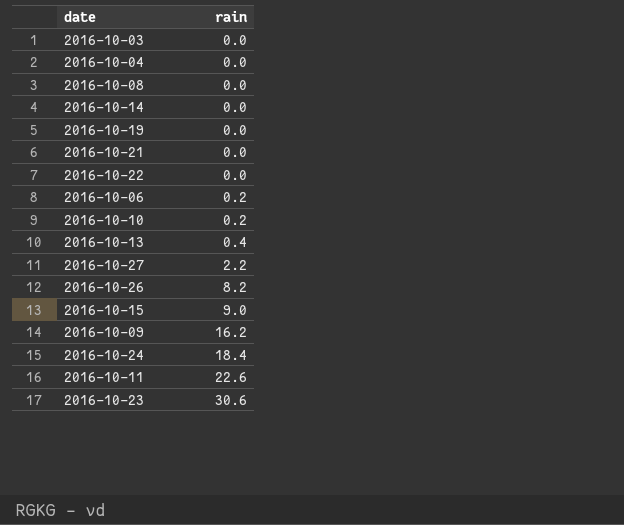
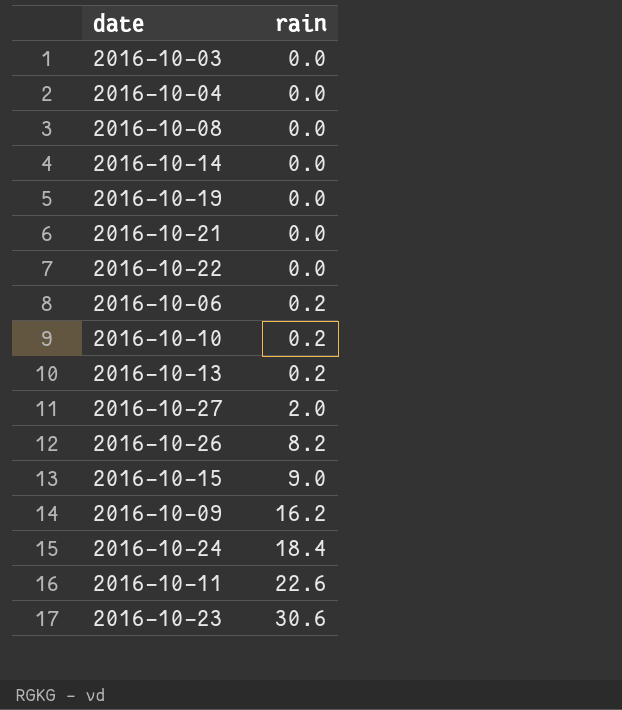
2016-10-13 | rain: 0.4 -> 0.2
2016-10-27 | rain: 2.2 -> 2.0

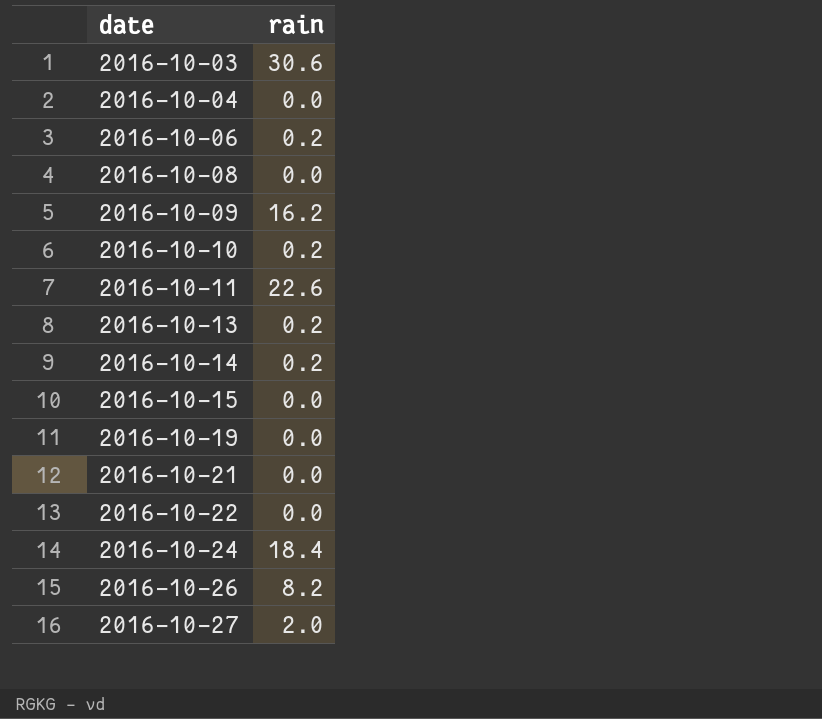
row order: rain ascending -> date ascending
row 2016-10-23: 30.6 -> none
2016-10-03 | rain: 0.0 -> 30.6
2016-10-14 | rain: 0.0 -> 0.2
2016-10-15 | rain: 9.0 -> 0.0

